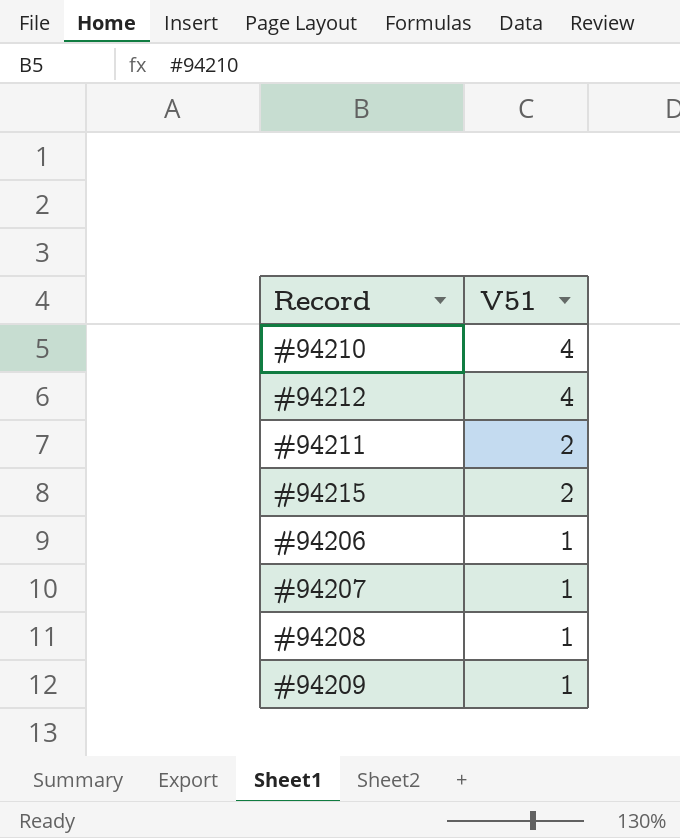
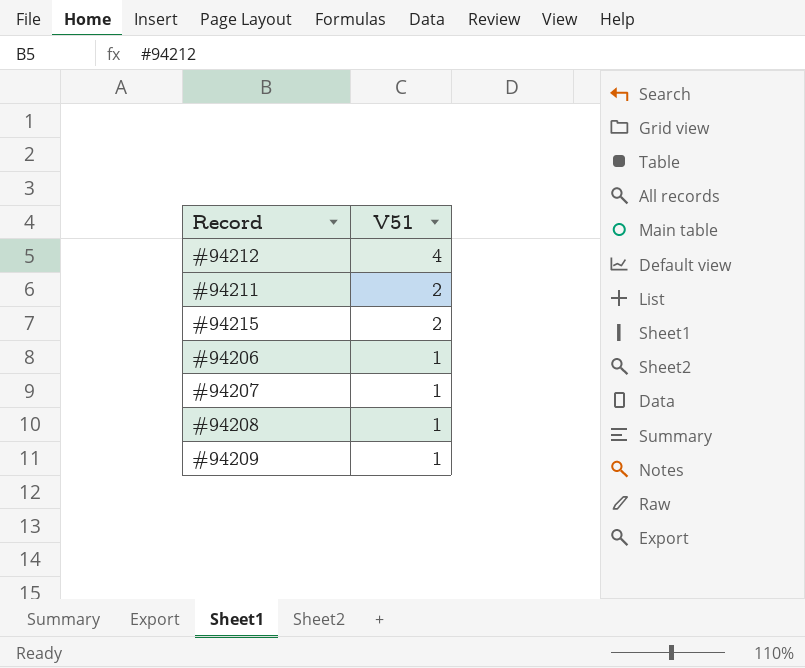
row #94210: 4 -> none

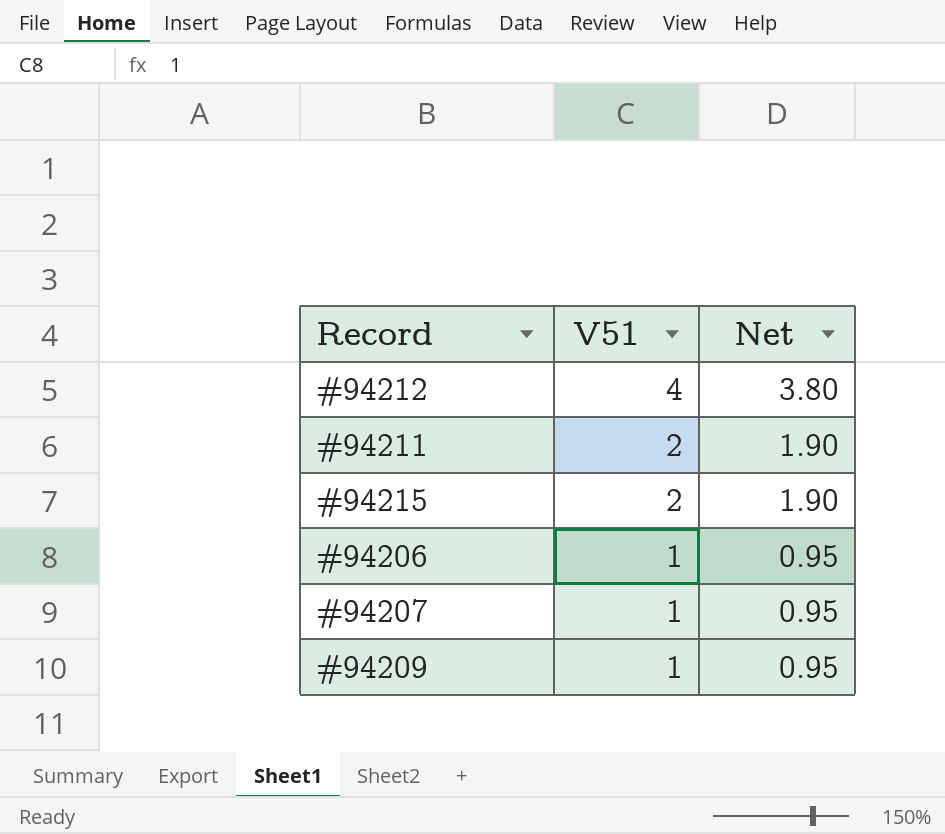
column Net | formula: none -> [V51] * 0.95
row #94208: 1 -> none

